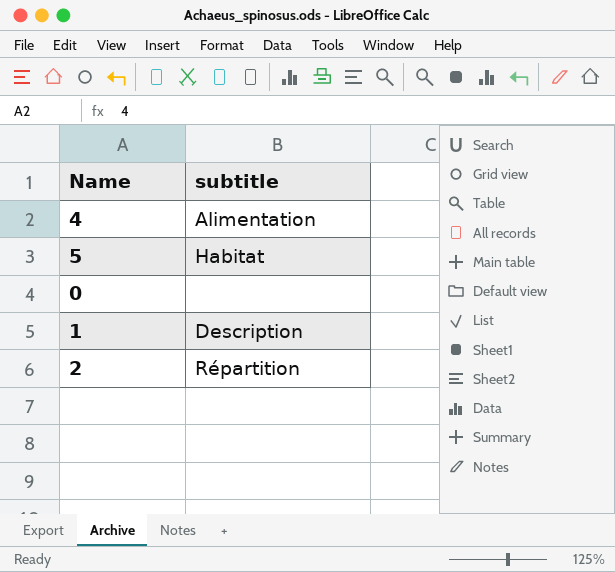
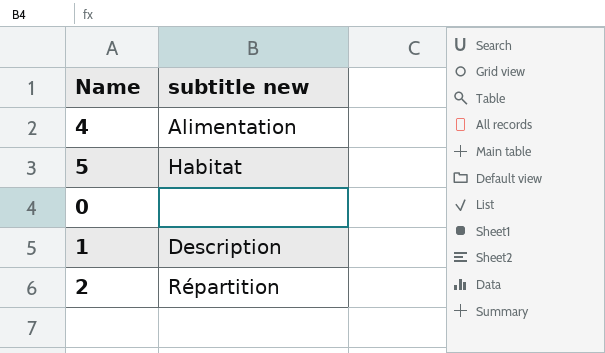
column name: subtitle -> subtitle new

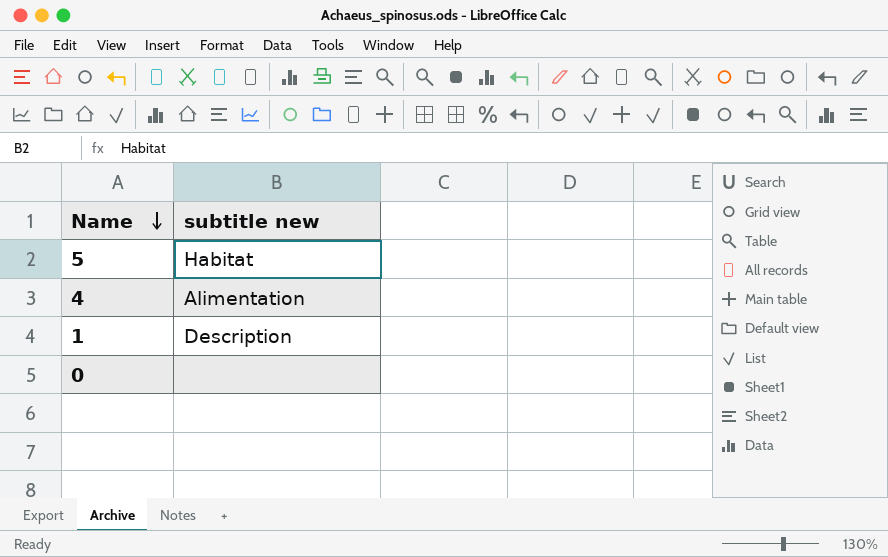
row order: none -> Name descending
row 2: Répartition -> none

